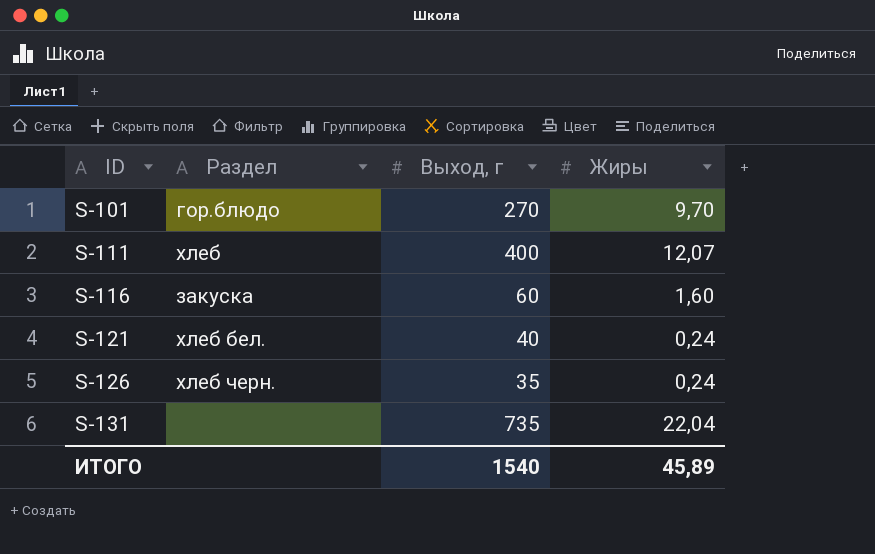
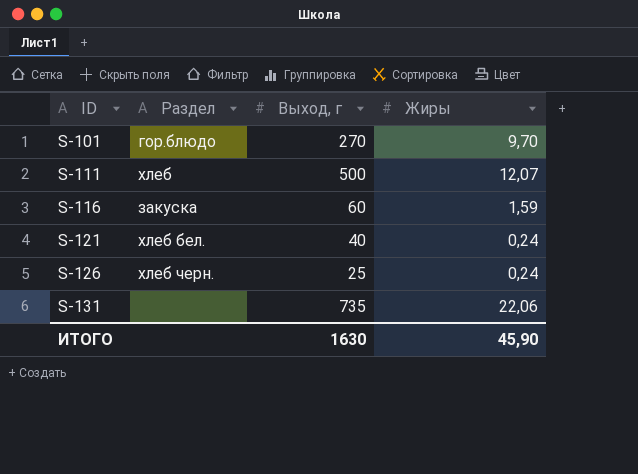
S-111 | Выход, г: 400 -> 500
S-116 | Жиры: 1,60 -> 1,59
S-126 | Выход, г: 35 -> 25
S-131 | Жиры: 22,04 -> 22,06
ИТОГО | Выход, г: 1540 -> 1630
ИТОГО | Жиры: 45,89 -> 45,90

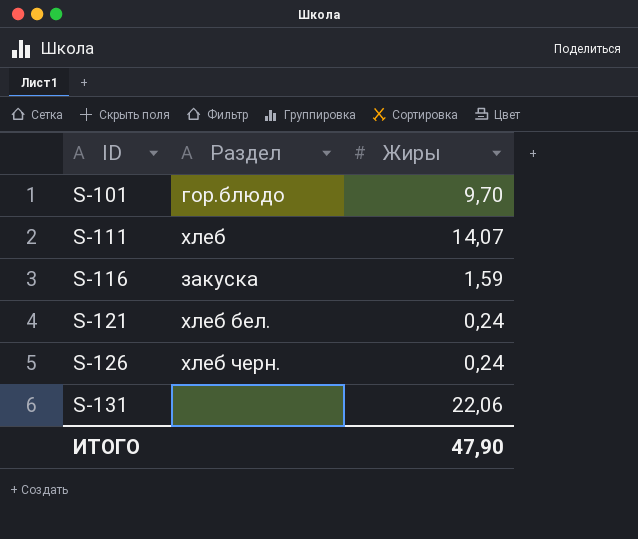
column Выход, г | position: 3 -> none
S-111 | Жиры: 12,07 -> 14,07
ИТОГО | Жиры: 45,90 -> 47,90

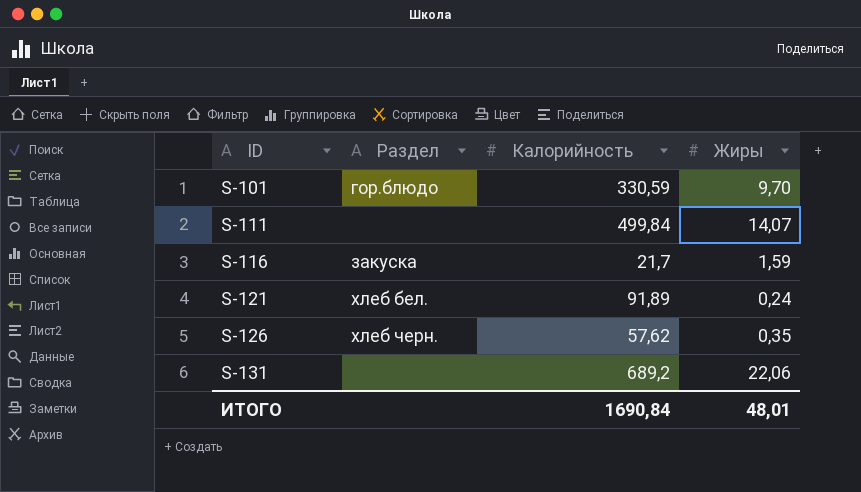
column Калорийность | position: none -> 3
S-111 | Раздел: хлеб -> none
S-126 | Жиры: 0,24 -> 0,35
ИТОГО | Жиры: 47,90 -> 48,01

